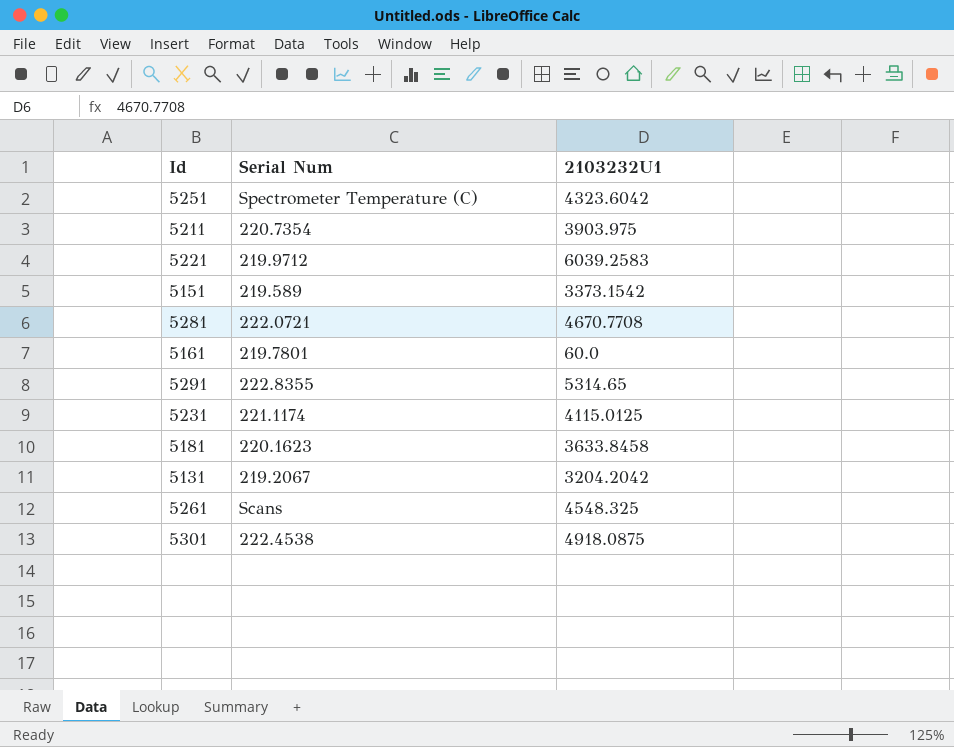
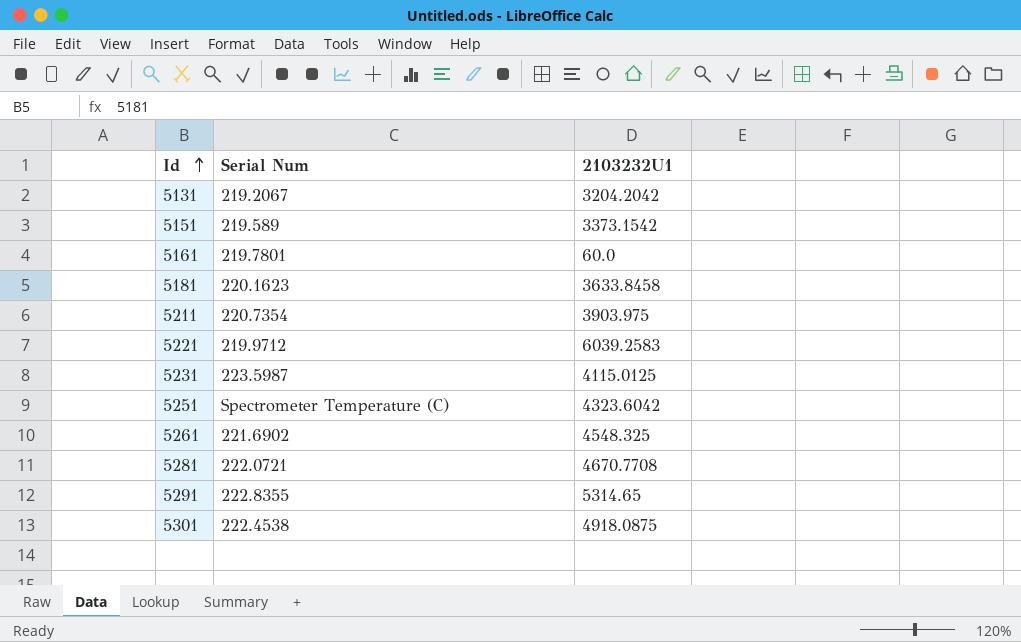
row order: none -> Id ascending
5231 | Serial Num: 221.1174 -> 223.5987
5261 | Serial Num: Scans -> 221.6902

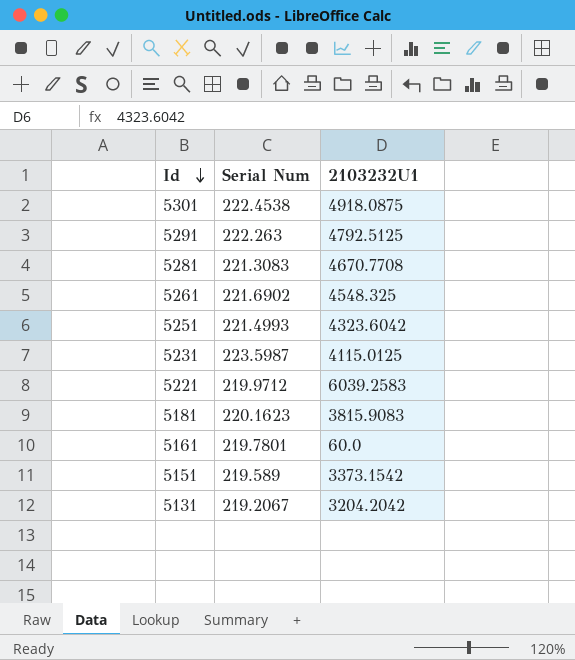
row order: Id ascending -> Id descending
row 5211: 220.7354 | 3903.975 -> none
5291 | Serial Num: 222.8355 -> 222.263
5291 | 2103232U1: 5314.65 -> 4792.5125
5281 | Serial Num: 222.0721 -> 221.3083
5251 | Serial Num: Spectrometer Temperature (C) -> 221.4993
5181 | 2103232U1: 3633.8458 -> 3815.9083

